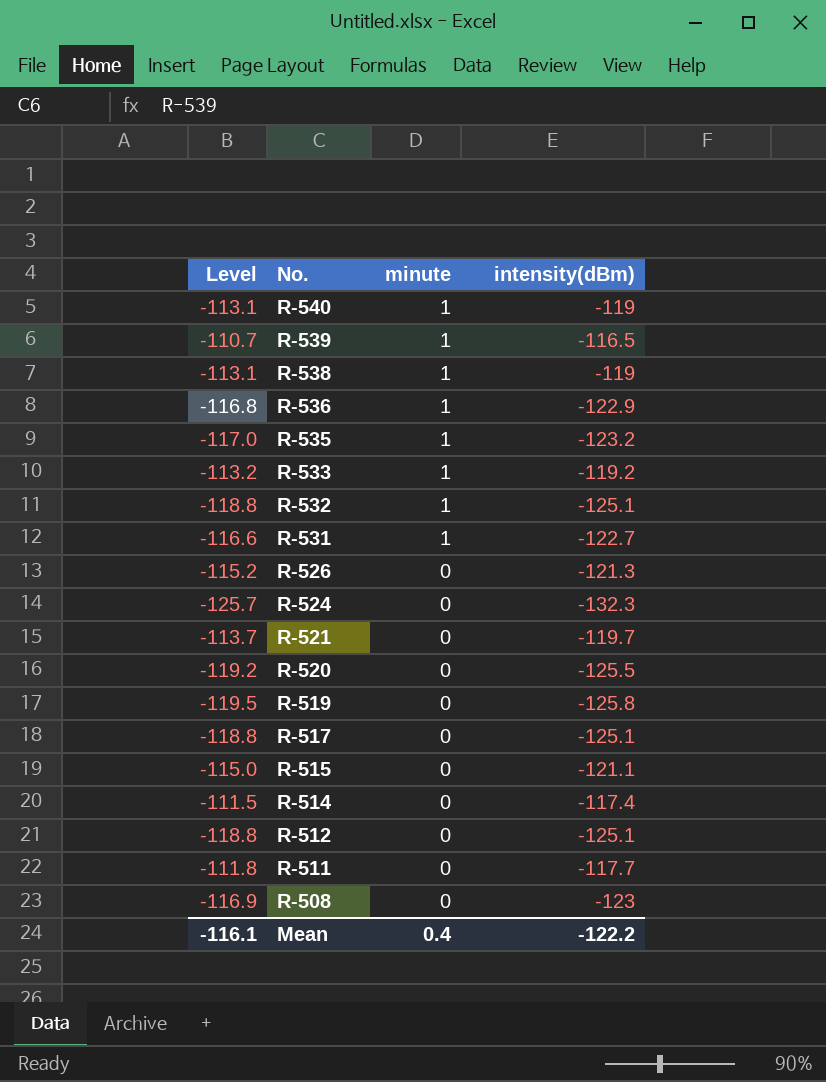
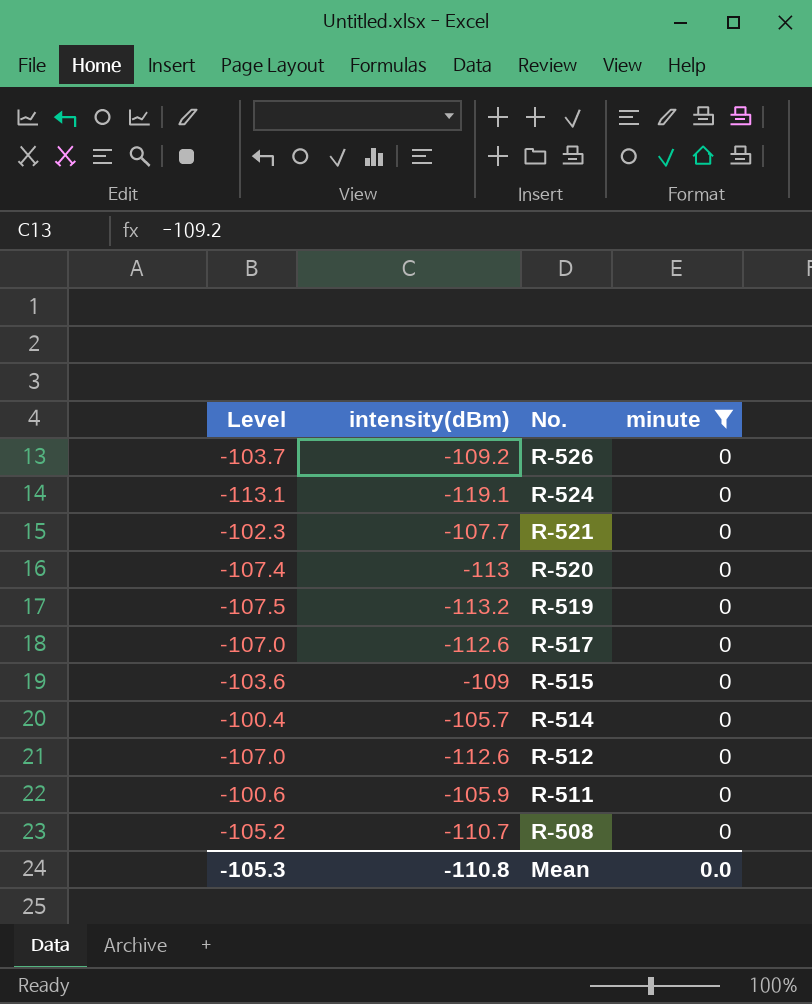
filter: none -> minute = 0
column intensity(dBm) | position: 4 -> 2
R-526 | Level: -115.2 -> -103.7
R-526 | intensity(dBm): -121.3 -> -109.2
R-524 | Level: -125.7 -> -113.1
R-524 | intensity(dBm): -132.3 -> -119.1
R-521 | Level: -113.7 -> -102.3
R-521 | intensity(dBm): -119.7 -> -107.7
R-520 | Level: -119.2 -> -107.4
R-520 | intensity(dBm): -125.5 -> -113
R-519 | Level: -119.5 -> -107.5
R-519 | intensity(dBm): -125.8 -> -113.2
R-517 | Level: -118.8 -> -107.0
R-517 | intensity(dBm): -125.1 -> -112.6
R-515 | Level: -115.0 -> -103.6
R-515 | intensity(dBm): -121.1 -> -109
R-514 | Level: -111.5 -> -100.4
R-514 | intensity(dBm): -117.4 -> -105.7
R-512 | Level: -118.8 -> -107.0
R-512 | intensity(dBm): -125.1 -> -112.6
R-511 | Level: -111.8 -> -100.6
R-511 | intensity(dBm): -117.7 -> -105.9
R-508 | Level: -116.9 -> -105.2
R-508 | intensity(dBm): -123 -> -110.7
Mean | Level: -116.1 -> -105.3
Mean | intensity(dBm): -122.2 -> -110.8
Mean | minute: 0.4 -> 0.0

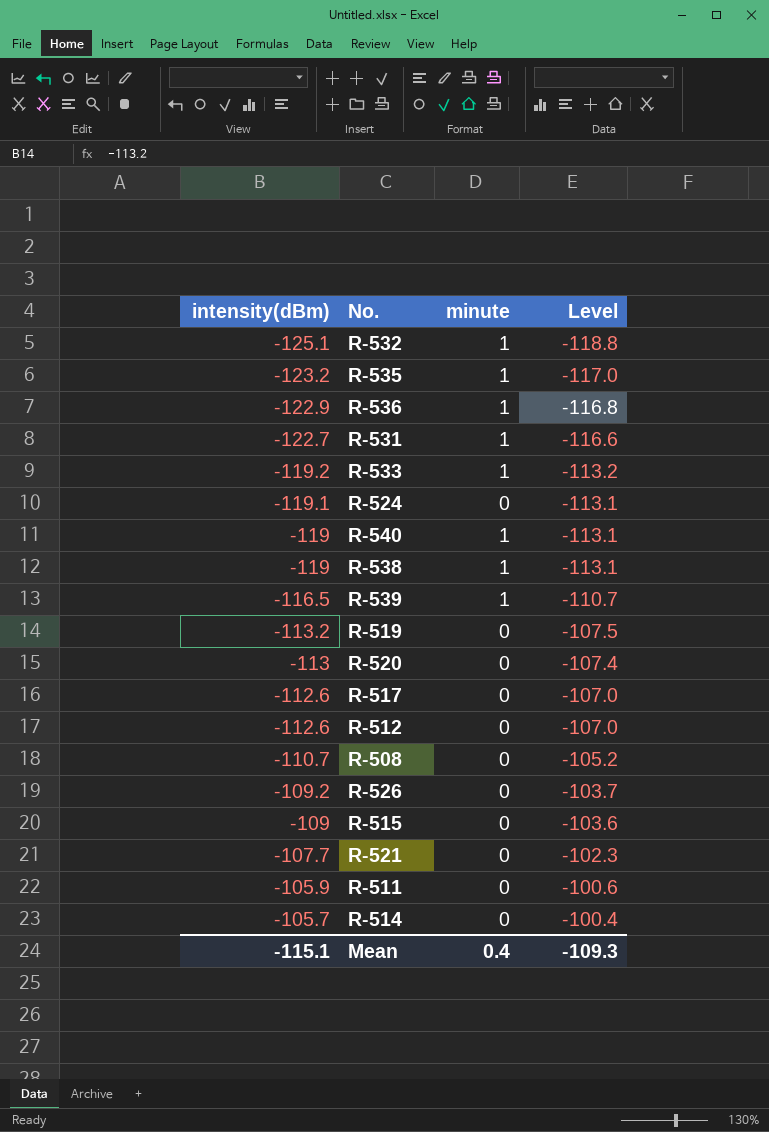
filter: minute = 0 -> none
row order: No. descending -> intensity(dBm) ascending
column Level | position: 1 -> 4
Mean | intensity(dBm): -110.8 -> -115.1
Mean | minute: 0.0 -> 0.4
Mean | Level: -105.3 -> -109.3

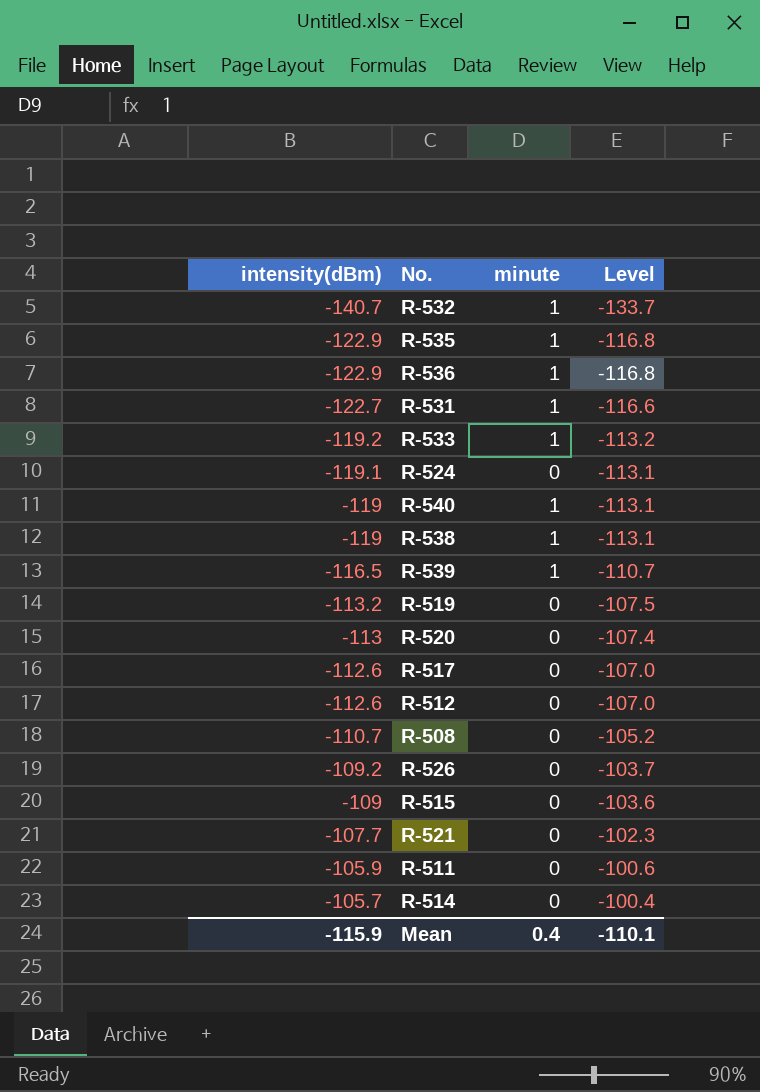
R-532 | intensity(dBm): -125.1 -> -140.7
R-532 | Level: -118.8 -> -133.7
R-535 | intensity(dBm): -123.2 -> -122.9
R-535 | Level: -117.0 -> -116.8
Mean | intensity(dBm): -115.1 -> -115.9
Mean | Level: -109.3 -> -110.1

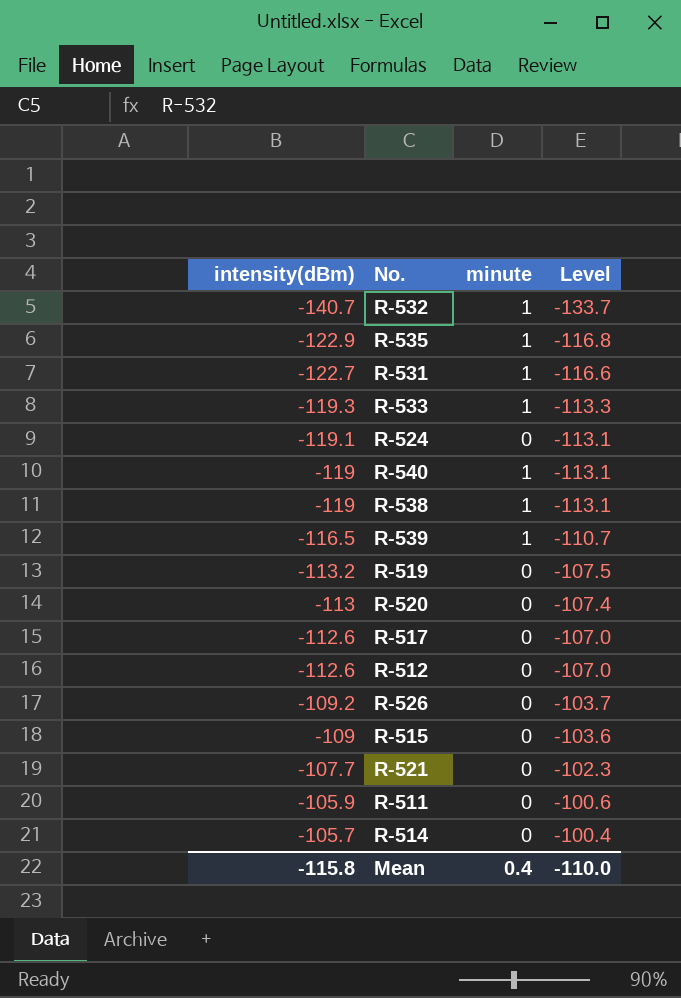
row R-536: -122.9 | 1 | -116.8 -> none
row R-508: -110.7 | 0 | -105.2 -> none
R-533 | intensity(dBm): -119.2 -> -119.3
R-533 | Level: -113.2 -> -113.3
Mean | intensity(dBm): -115.9 -> -115.8
Mean | Level: -110.1 -> -110.0

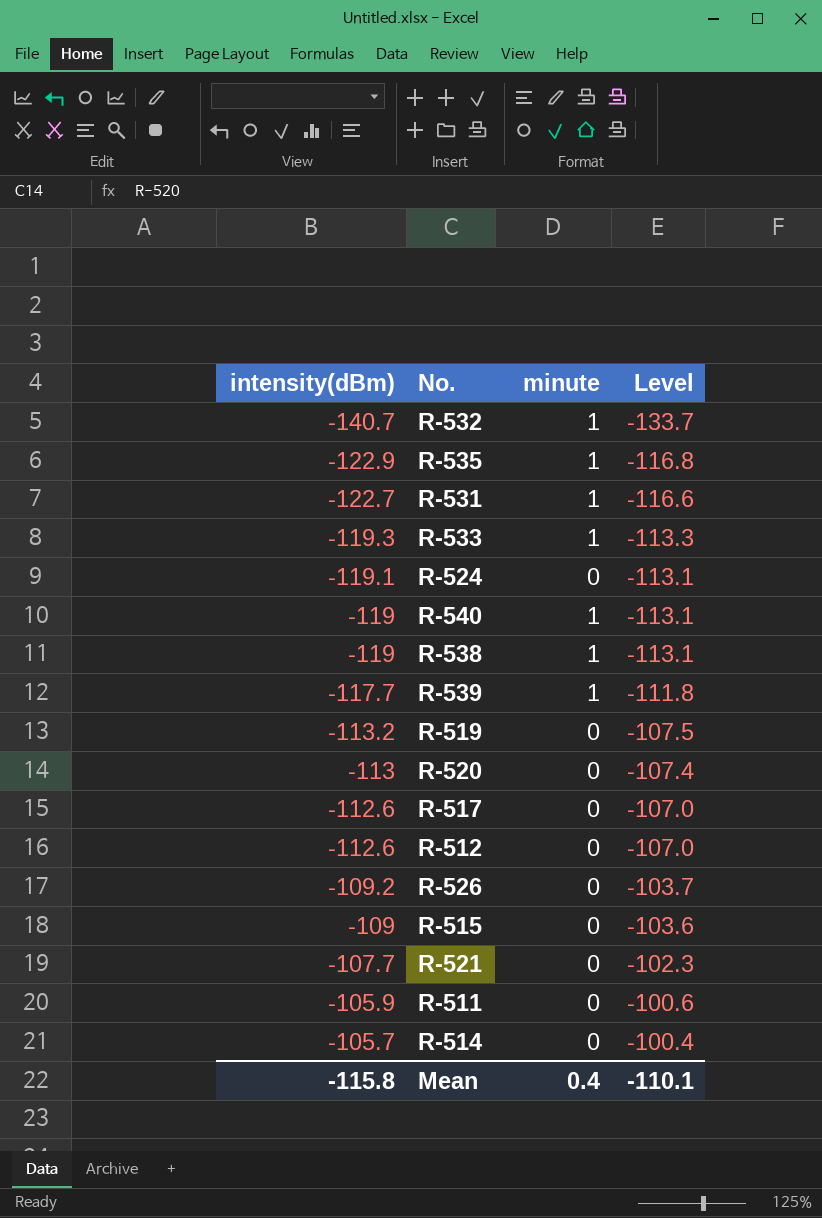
R-539 | intensity(dBm): -116.5 -> -117.7
R-539 | Level: -110.7 -> -111.8
Mean | Level: -110.0 -> -110.1

